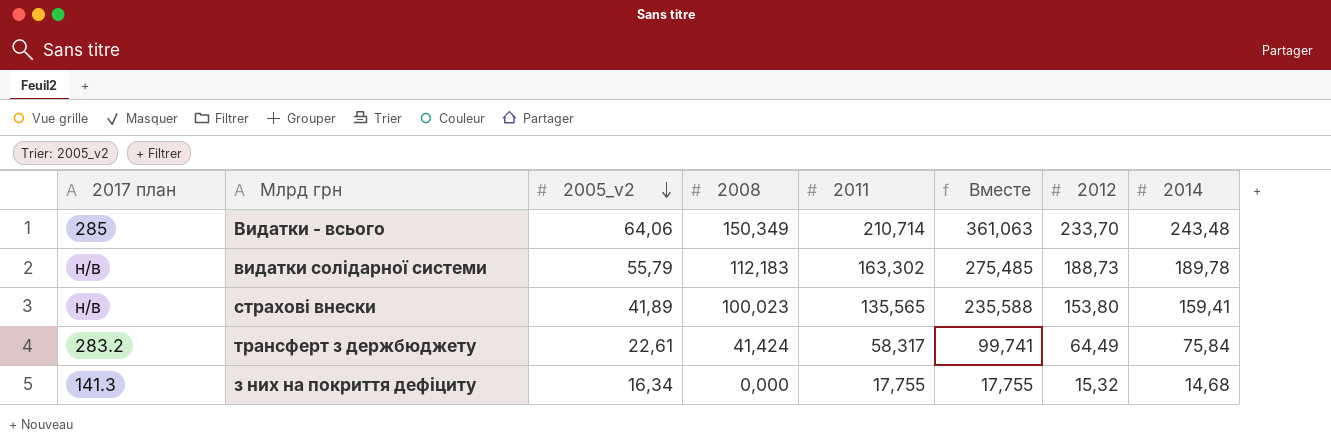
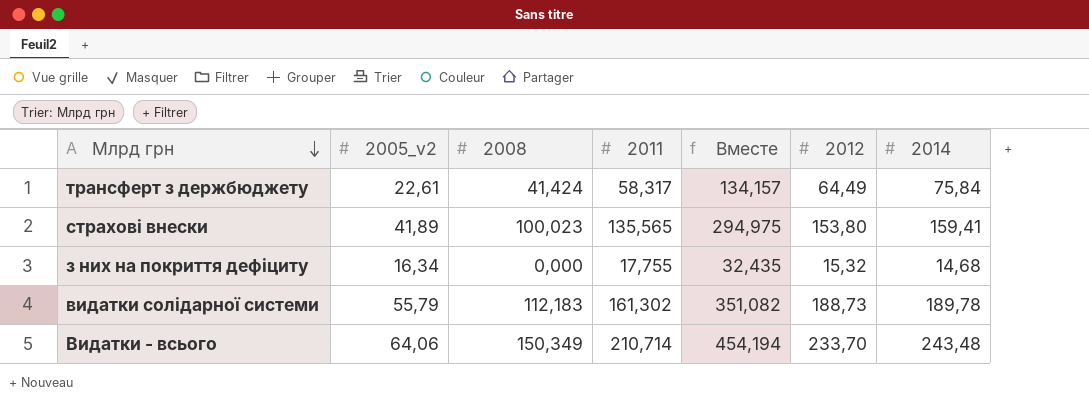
row order: 2005_v2 descending -> Млрд грн descending
column 2017 план | position: 1 -> none
column Вместе | formula: [2008] + [2011] -> [2011] + [2014]
видатки солідарної системи | 2011: 163,302 -> 161,302

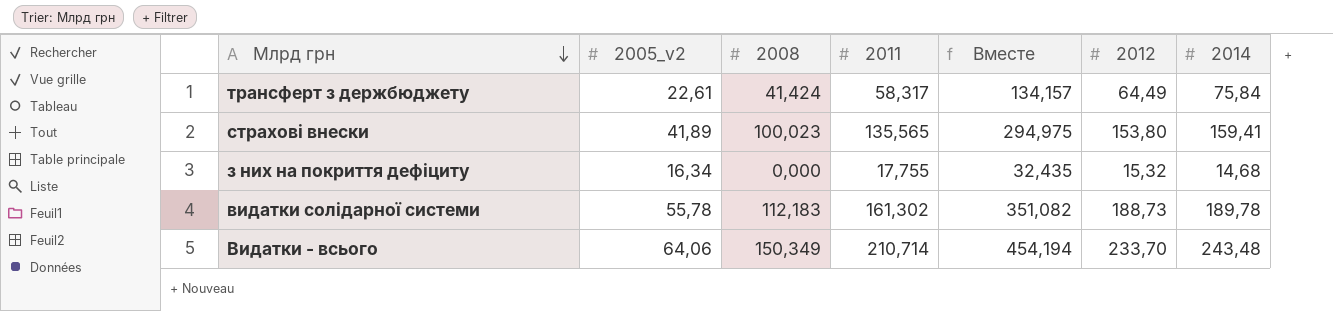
видатки солідарної системи | 2005_v2: 55,79 -> 55,78

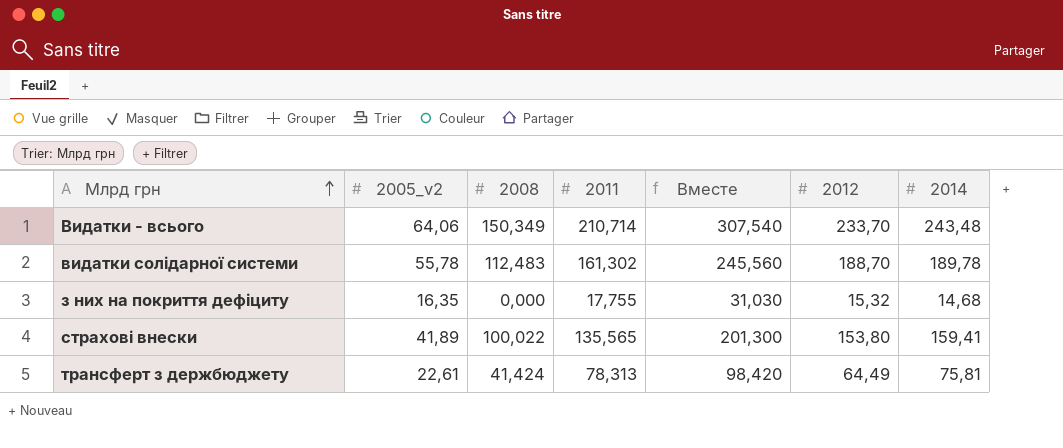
row order: Млрд грн descending -> Млрд грн ascending
column Вместе | formula: [2011] + [2014] -> [2005_v2] + [2014]
видатки солідарної системи | 2008: 112,183 -> 112,483
видатки солідарної системи | 2012: 188,73 -> 188,70
з них на покриття дефіциту | 2005_v2: 16,34 -> 16,35
страхові внески | 2008: 100,023 -> 100,022
трансферт з держбюджету | 2011: 58,317 -> 78,313
трансферт з держбюджету | 2014: 75,84 -> 75,81

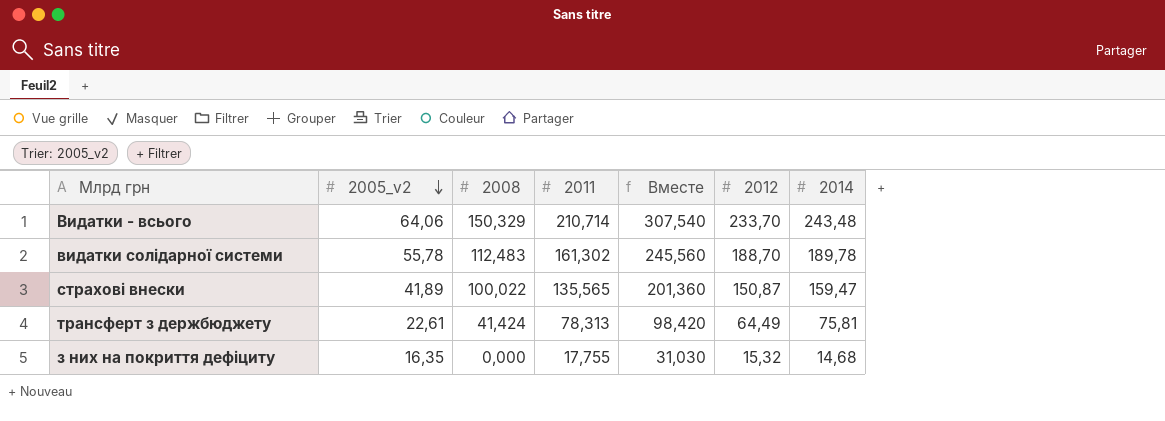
row order: Млрд грн ascending -> 2005_v2 descending
Видатки - всього | 2008: 150,349 -> 150,329
страхові внески | Вместе: 201,300 -> 201,360
страхові внески | 2012: 153,80 -> 150,87
страхові внески | 2014: 159,41 -> 159,47

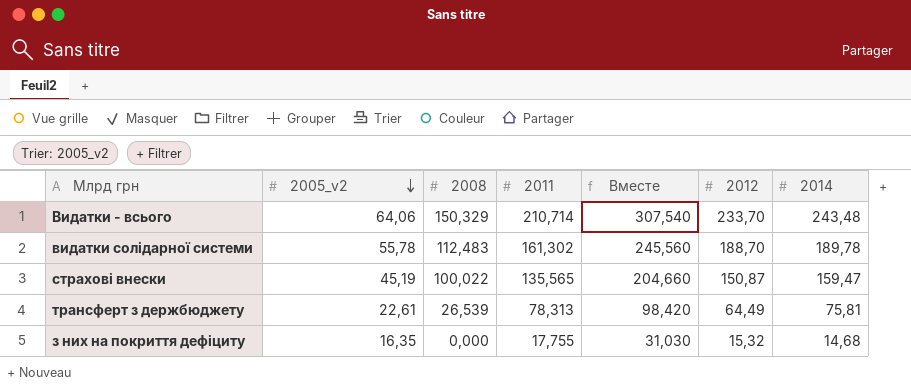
страхові внески | 2005_v2: 41,89 -> 45,19
страхові внески | Вместе: 201,360 -> 204,660
трансферт з держбюджету | 2008: 41,424 -> 26,539

